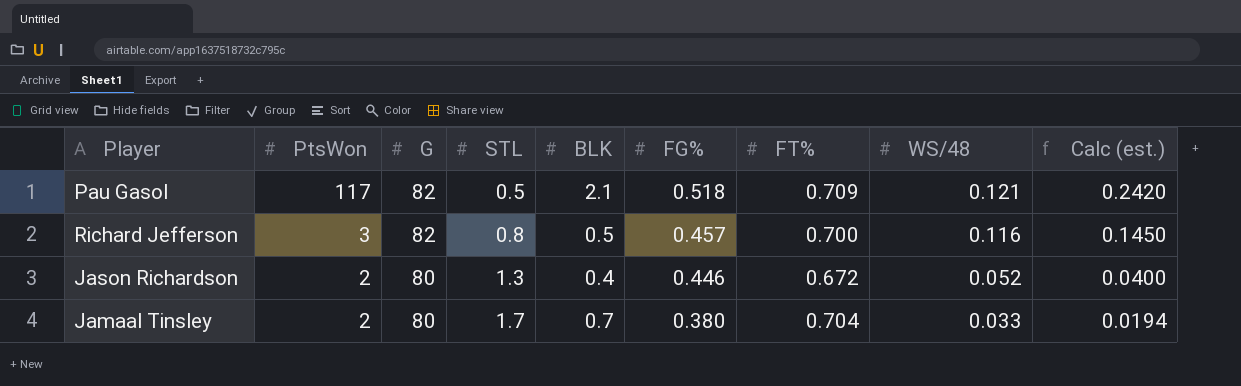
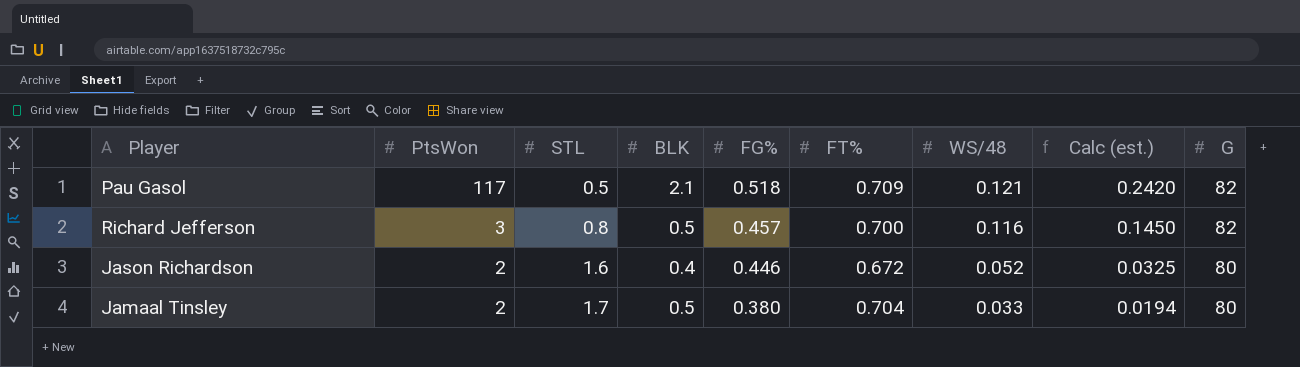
column G | position: 3 -> 9
Jason Richardson | STL: 1.3 -> 1.6
Jason Richardson | Calc (est.): 0.0400 -> 0.0325
Jamaal Tinsley | BLK: 0.7 -> 0.5

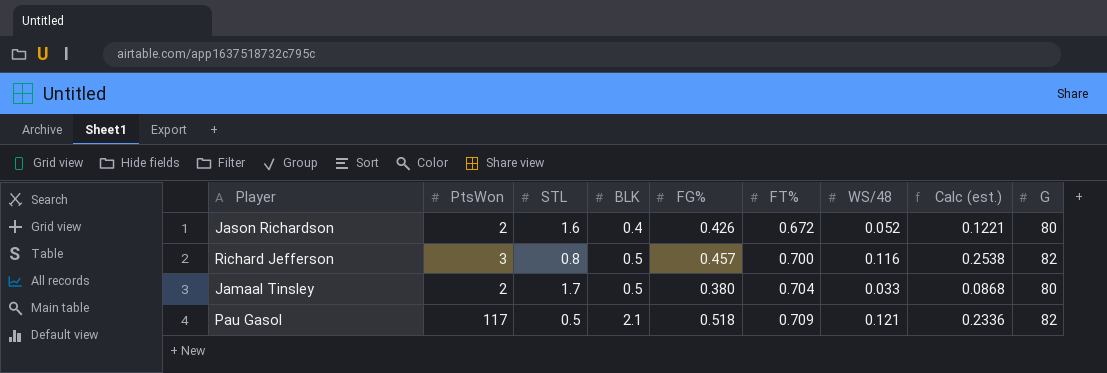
row order: PtsWon descending -> BLK ascending
column Calc (est.) | formula: [WS/48] / [STL] -> [WS/48] / [FG%]
Jason Richardson | FG%: 0.446 -> 0.426

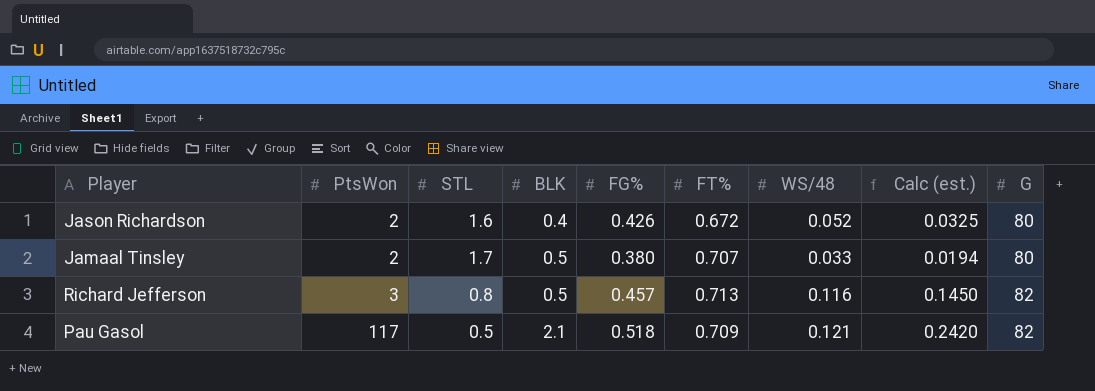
row order: BLK ascending -> PtsWon ascending
column Calc (est.) | formula: [WS/48] / [FG%] -> [WS/48] / [STL]
Jamaal Tinsley | FT%: 0.704 -> 0.707
Richard Jefferson | FT%: 0.700 -> 0.713

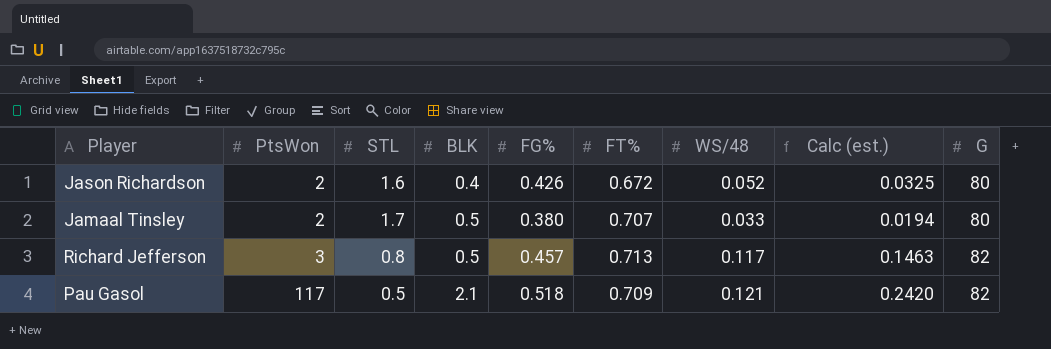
Richard Jefferson | WS/48: 0.116 -> 0.117
Richard Jefferson | Calc (est.): 0.1450 -> 0.1463

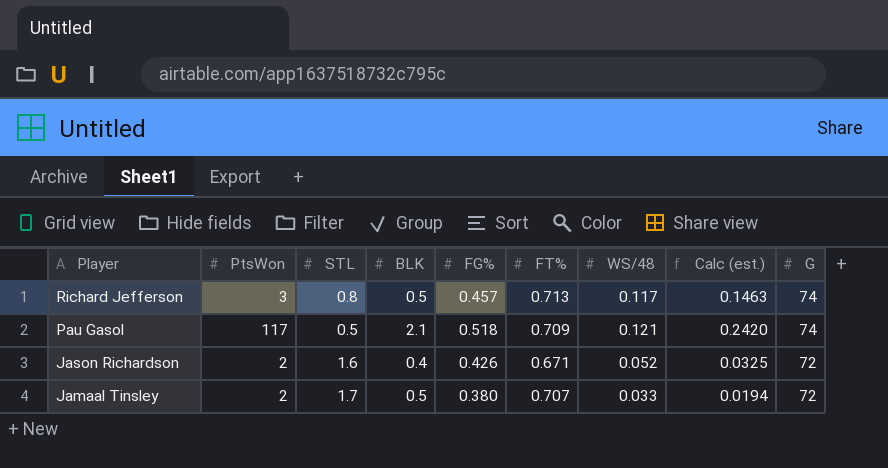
row order: PtsWon ascending -> Player descending
Richard Jefferson | G: 82 -> 74
Pau Gasol | G: 82 -> 74
Jason Richardson | FT%: 0.672 -> 0.671
Jason Richardson | G: 80 -> 72
Jamaal Tinsley | G: 80 -> 72

